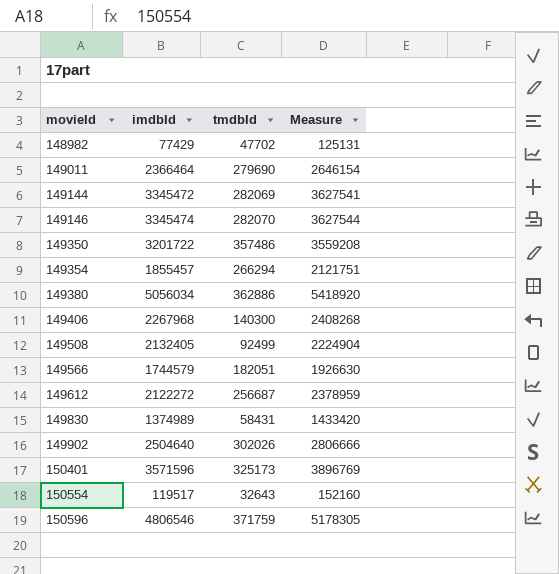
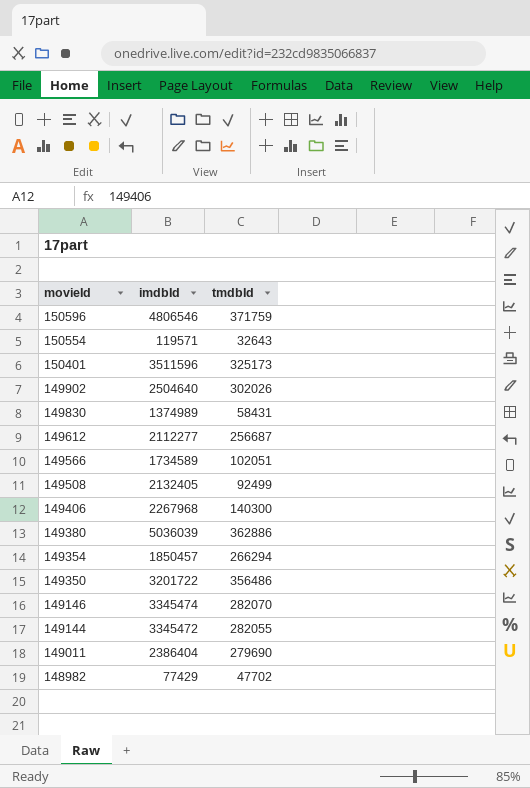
row order: movieId ascending -> movieId descending
column Measure | formula: [imdbId] + [tmdbId] -> none
150554 | imdbId: 119517 -> 119571
150401 | imdbId: 3571596 -> 3511596
149612 | imdbId: 2122272 -> 2112277
149566 | imdbId: 1744579 -> 1734589
149566 | tmdbId: 182051 -> 102051
149380 | imdbId: 5056034 -> 5036039
149354 | imdbId: 1855457 -> 1850457
149350 | tmdbId: 357486 -> 356486
149144 | tmdbId: 282069 -> 282055
149011 | imdbId: 2366464 -> 2386404

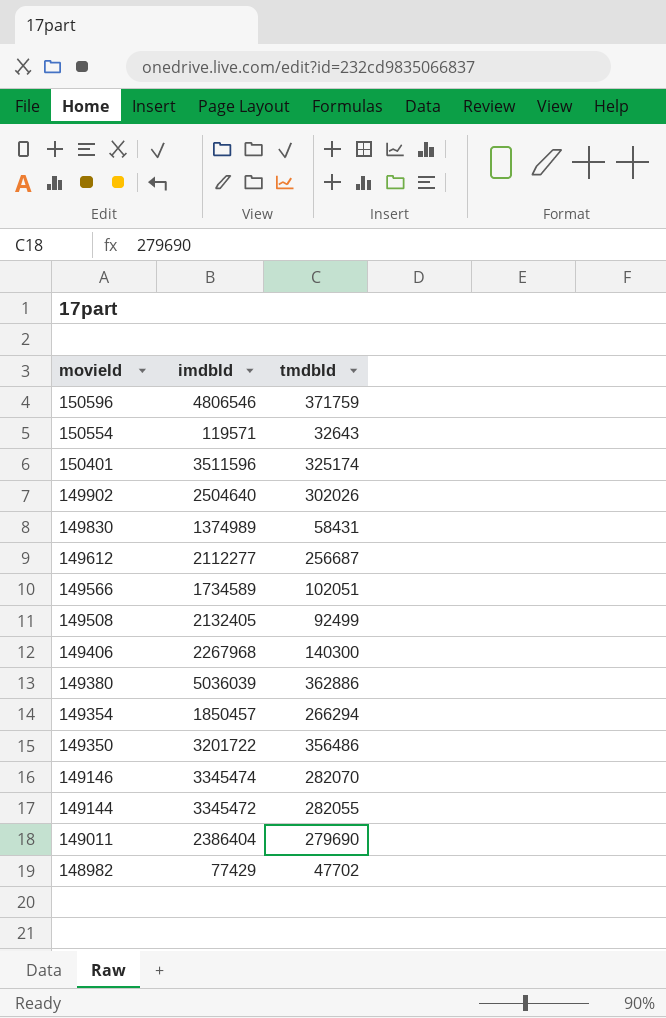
150401 | tmdbId: 325173 -> 325174

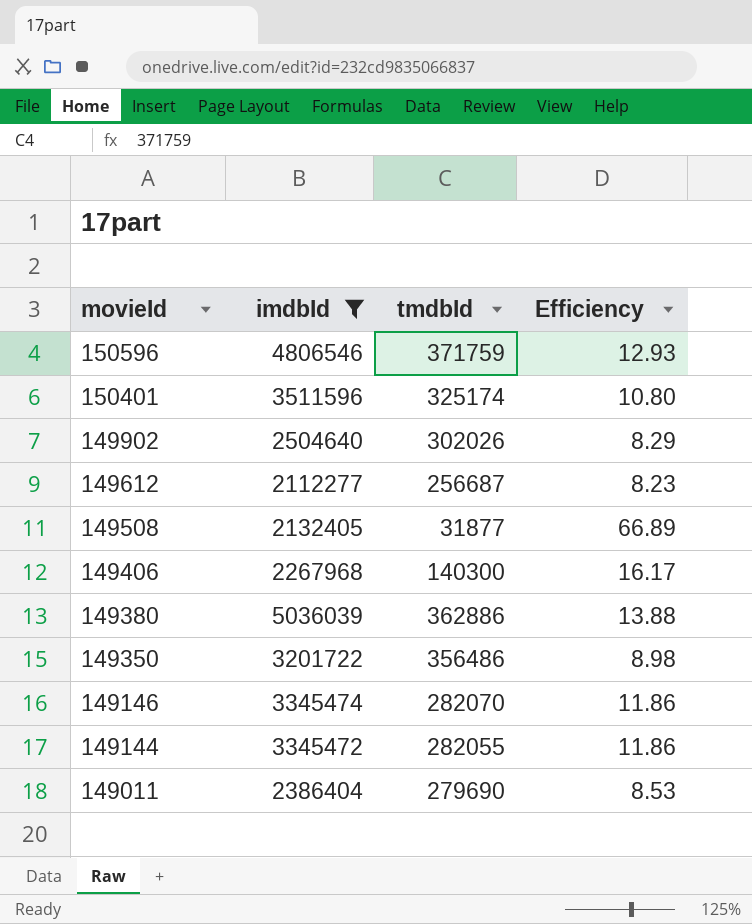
filter: none -> imdbId >= 2112277
column Efficiency | formula: none -> [imdbId] / [tmdbId]
149508 | tmdbId: 92499 -> 31877

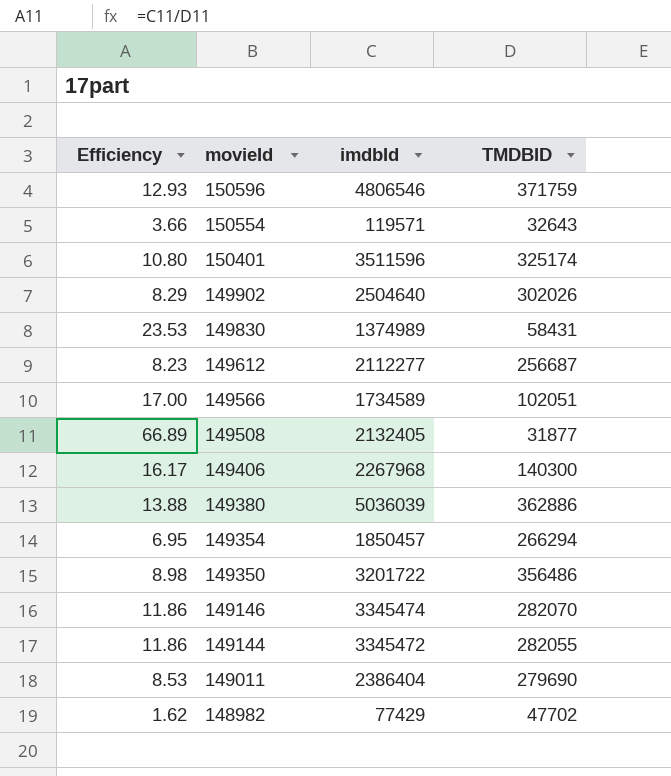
filter: imdbId >= 2112277 -> none
column Efficiency | position: 4 -> 1
column name: tmdbId -> TMDBID

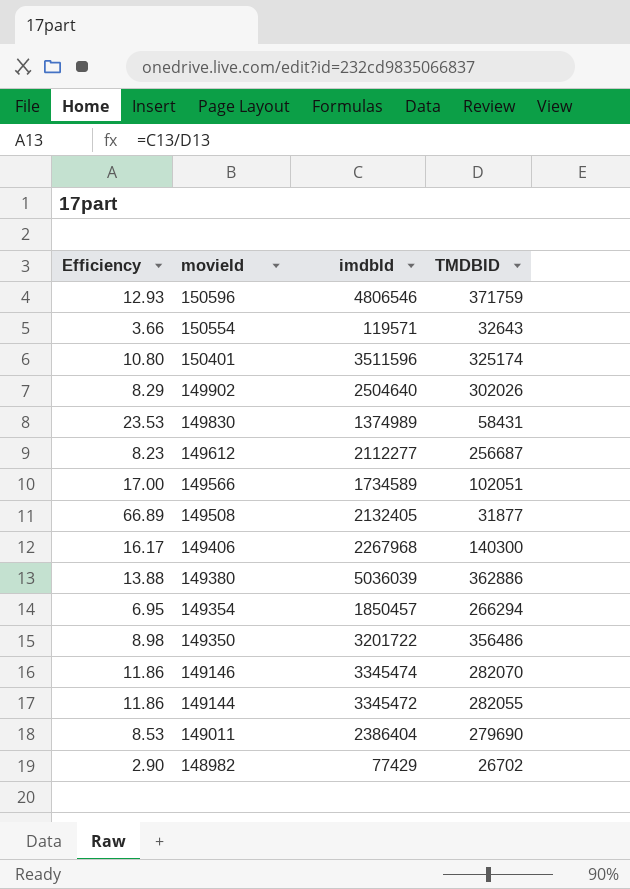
148982 | Efficiency: 1.62 -> 2.90
148982 | TMDBID: 47702 -> 26702

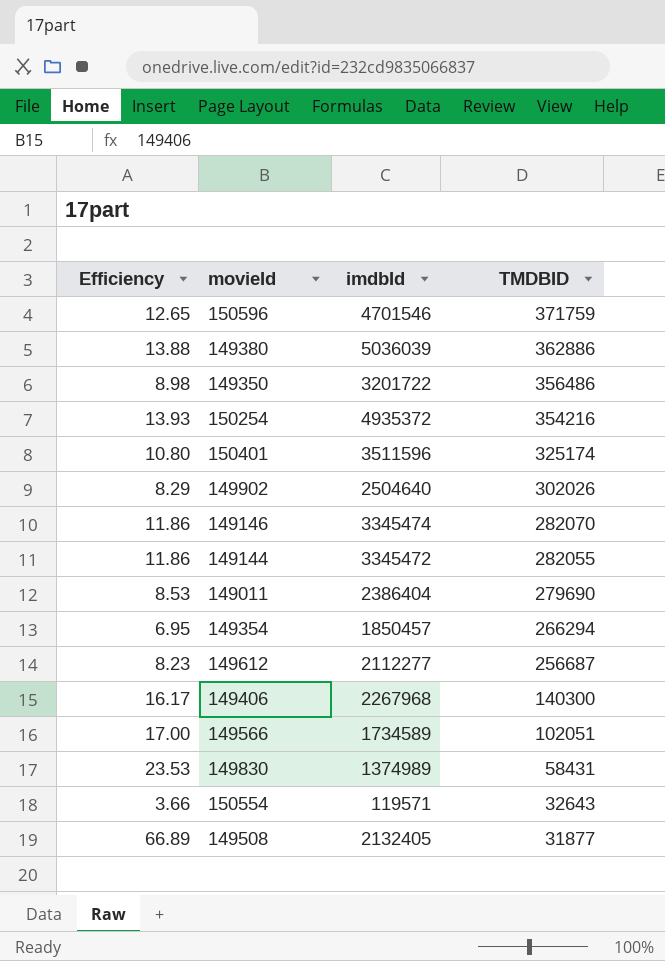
row order: movieId descending -> TMDBID descending
row 148982: 2.90 | 77429 | 26702 -> none
150596 | Efficiency: 12.93 -> 12.65
150596 | imdbId: 4806546 -> 4701546
row 150254: none -> 13.93 | 4935372 | 354216

